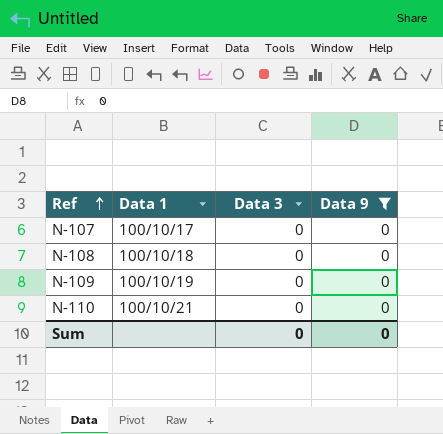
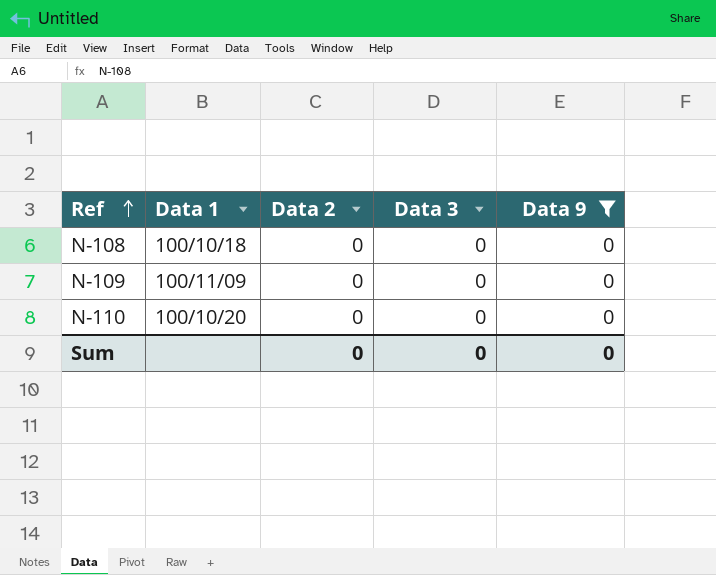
column Data 2 | position: none -> 3
row N-107: 100/10/17 | 0 | 0 -> none
N-109 | Data 1: 100/10/19 -> 100/11/09
N-110 | Data 1: 100/10/21 -> 100/10/20

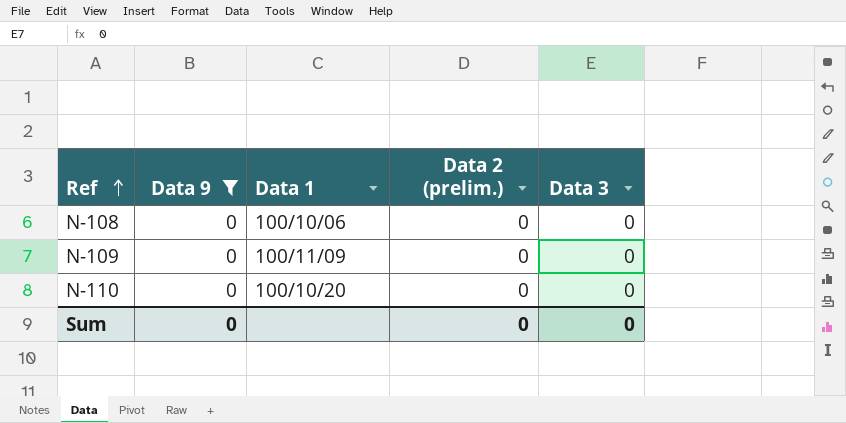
column Data 9 | position: 5 -> 2
column name: Data 2 -> Data 2 (prelim.)
N-108 | Data 1: 100/10/18 -> 100/10/06

